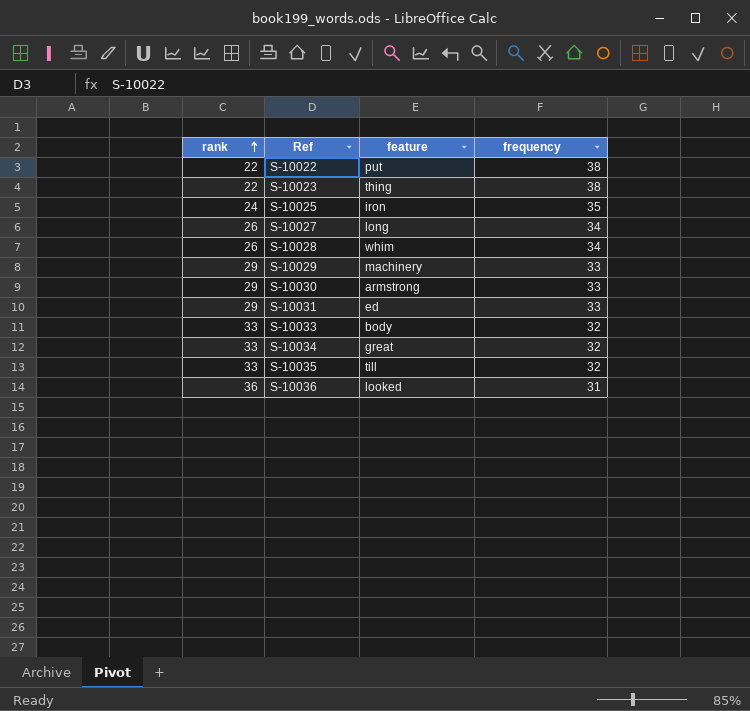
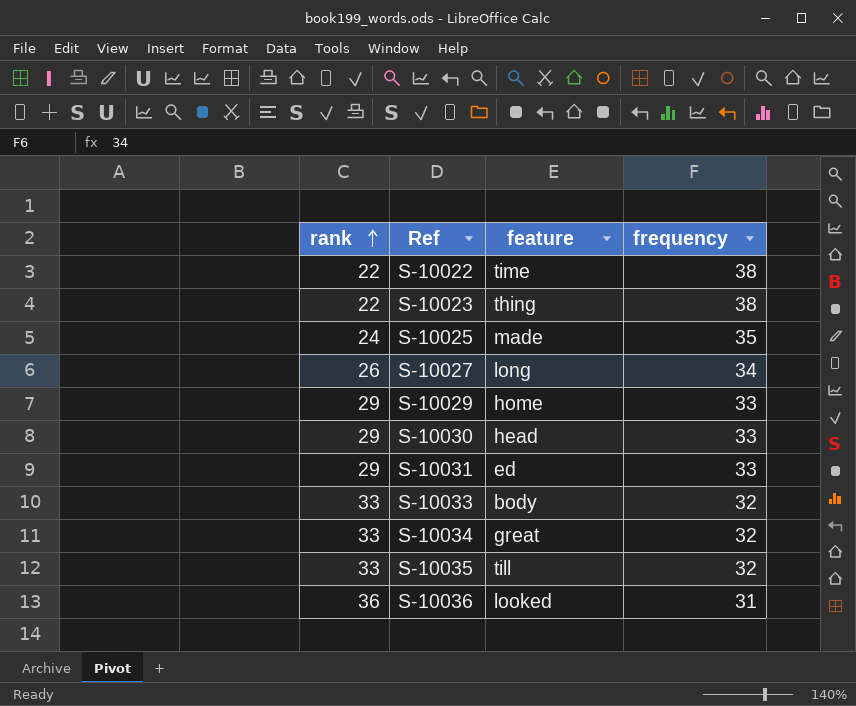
row S-10028: 26 | whim | 34 -> none
S-10022 | feature: put -> time
S-10025 | feature: iron -> made
S-10029 | feature: machinery -> home
S-10030 | feature: armstrong -> head

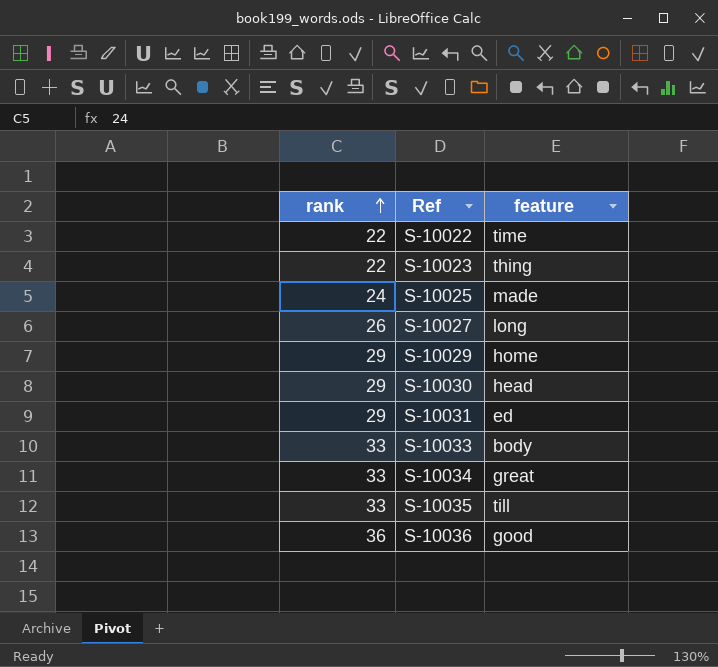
column frequency | position: 4 -> none
S-10036 | feature: looked -> good

